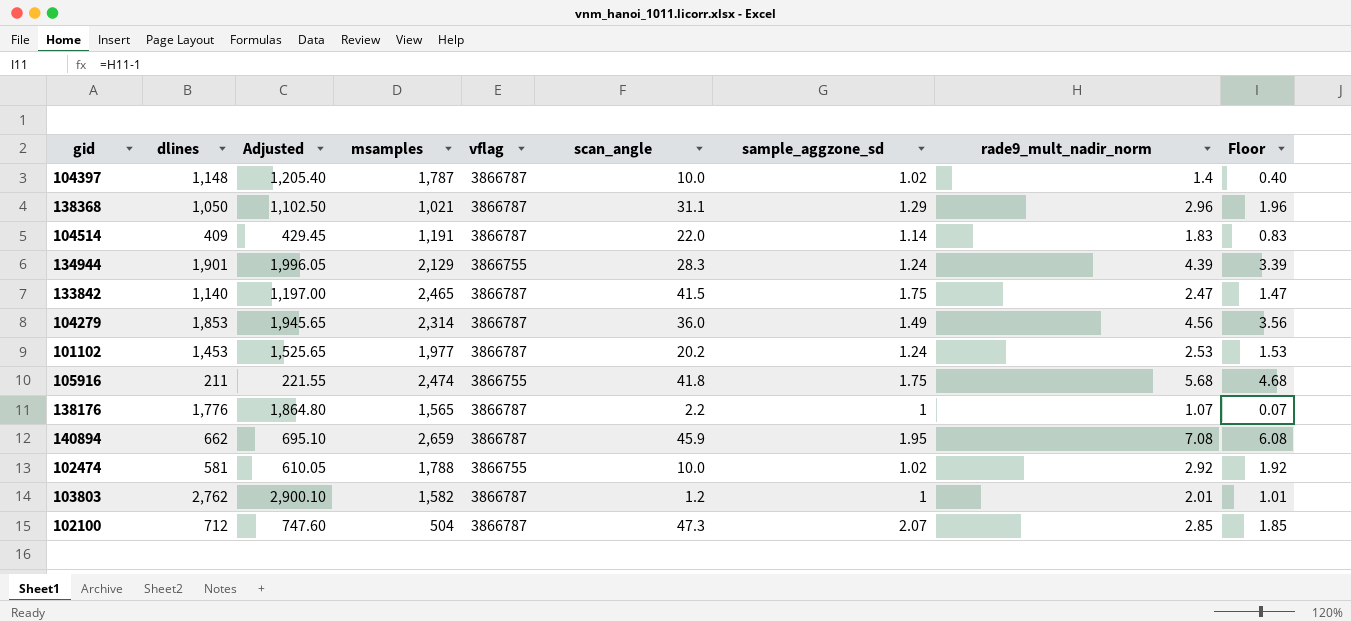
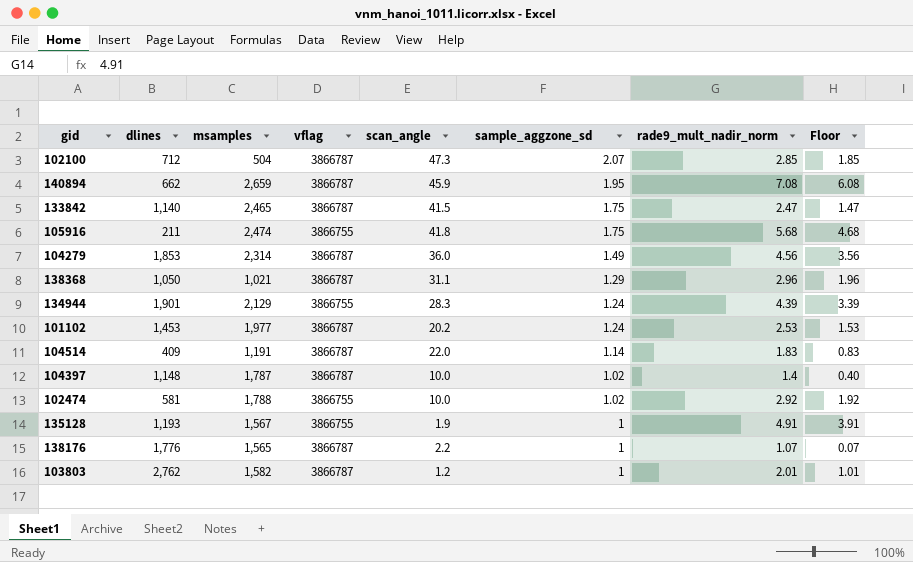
row order: none -> sample_aggzone_sd descending
column Adjusted | formula: [dlines] * 1.05 -> none
row 135128: none -> 1,193 | 1,567 | 3866755 | 1.9 | 1 | 4.91 | 3.91

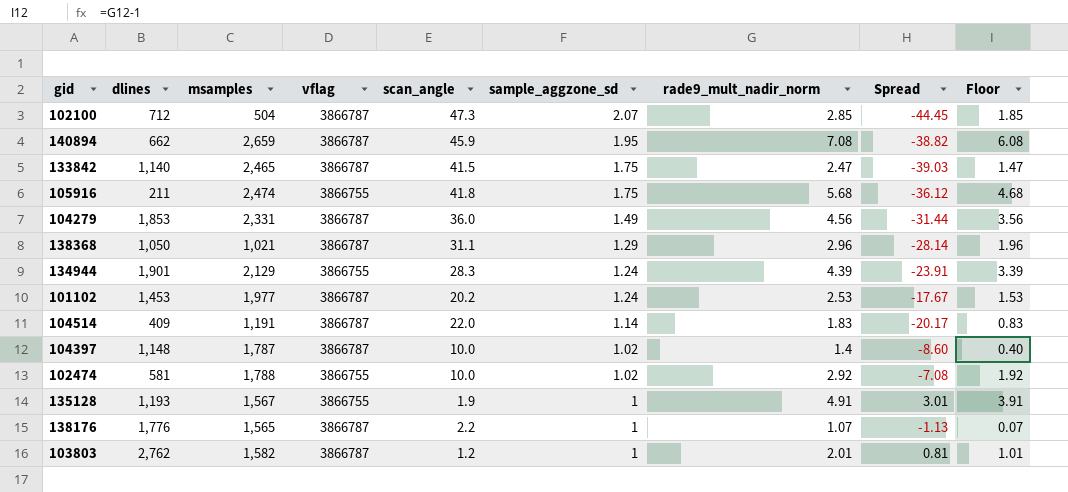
column Spread | formula: none -> [rade9_mult_nadir_norm] - [scan_angle]
104279 | msamples: 2,314 -> 2,331

